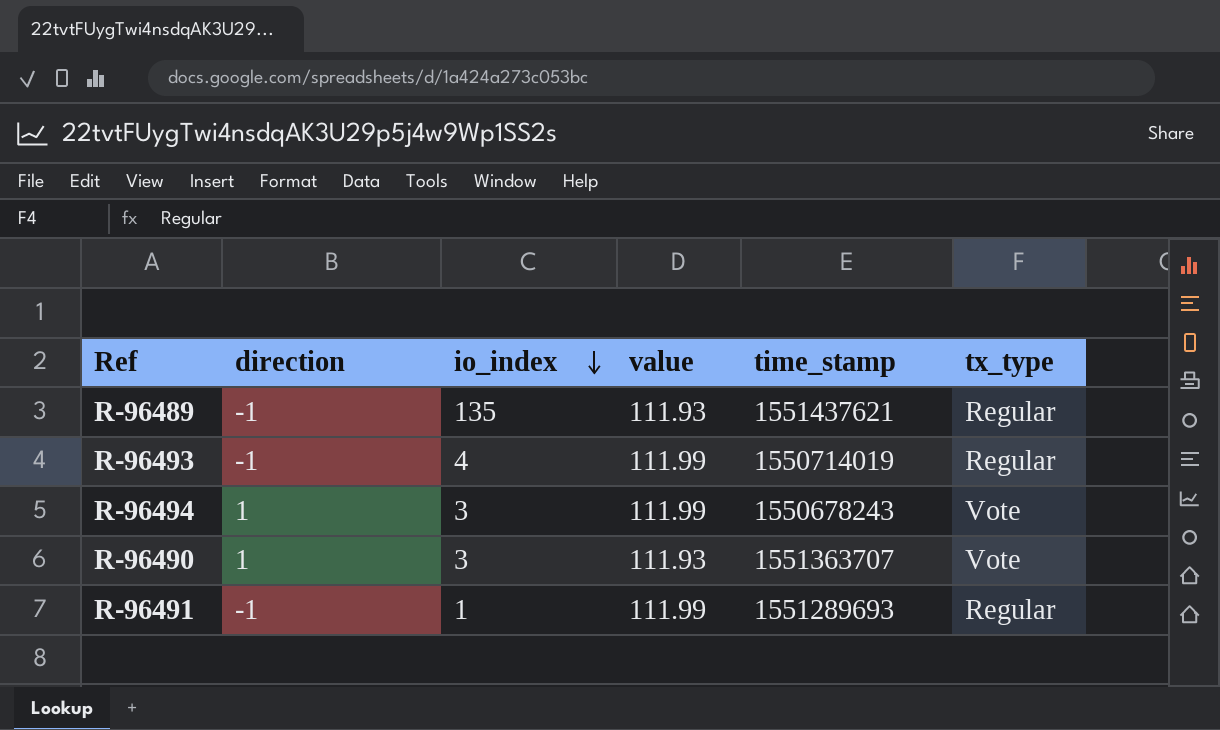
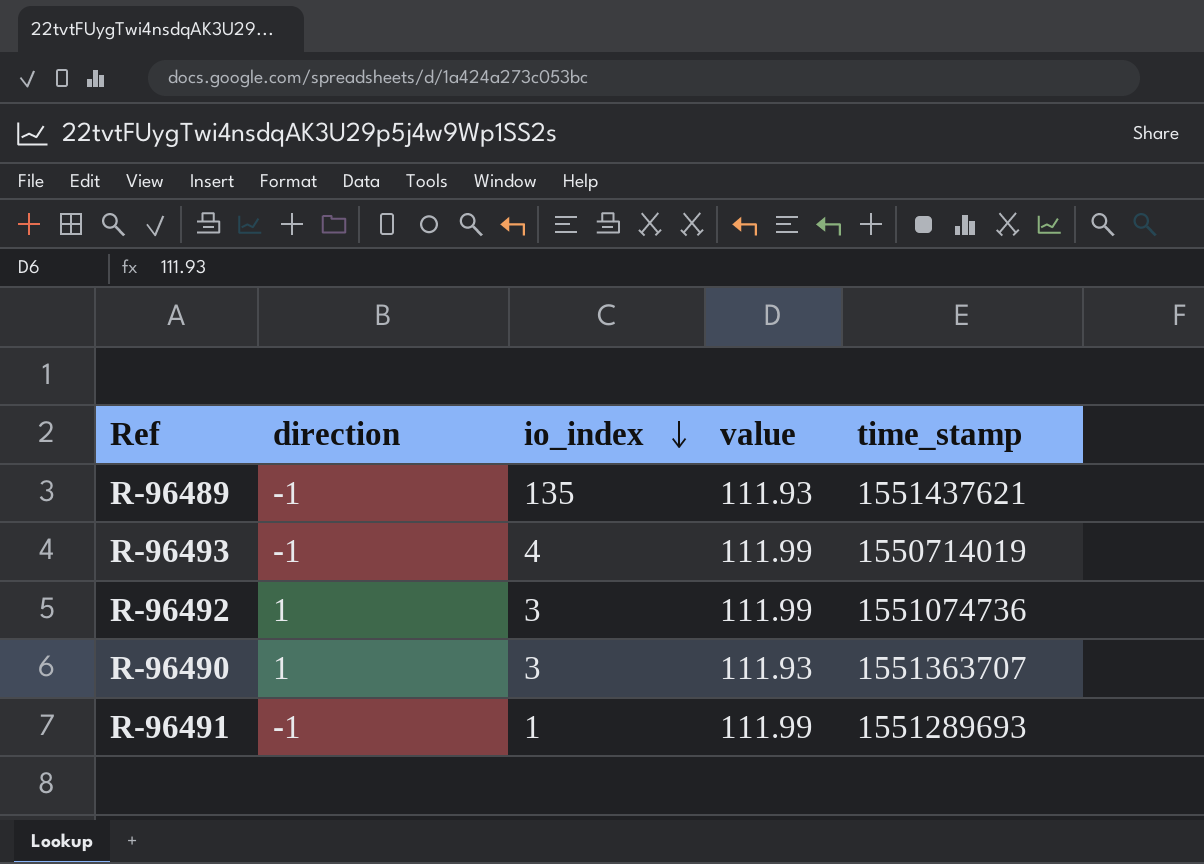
column tx_type | position: 6 -> none
row R-96494: 1 | 3 | 111.99 | 1550678243 | Vote -> none
row R-96492: none -> 1 | 3 | 111.99 | 1551074736

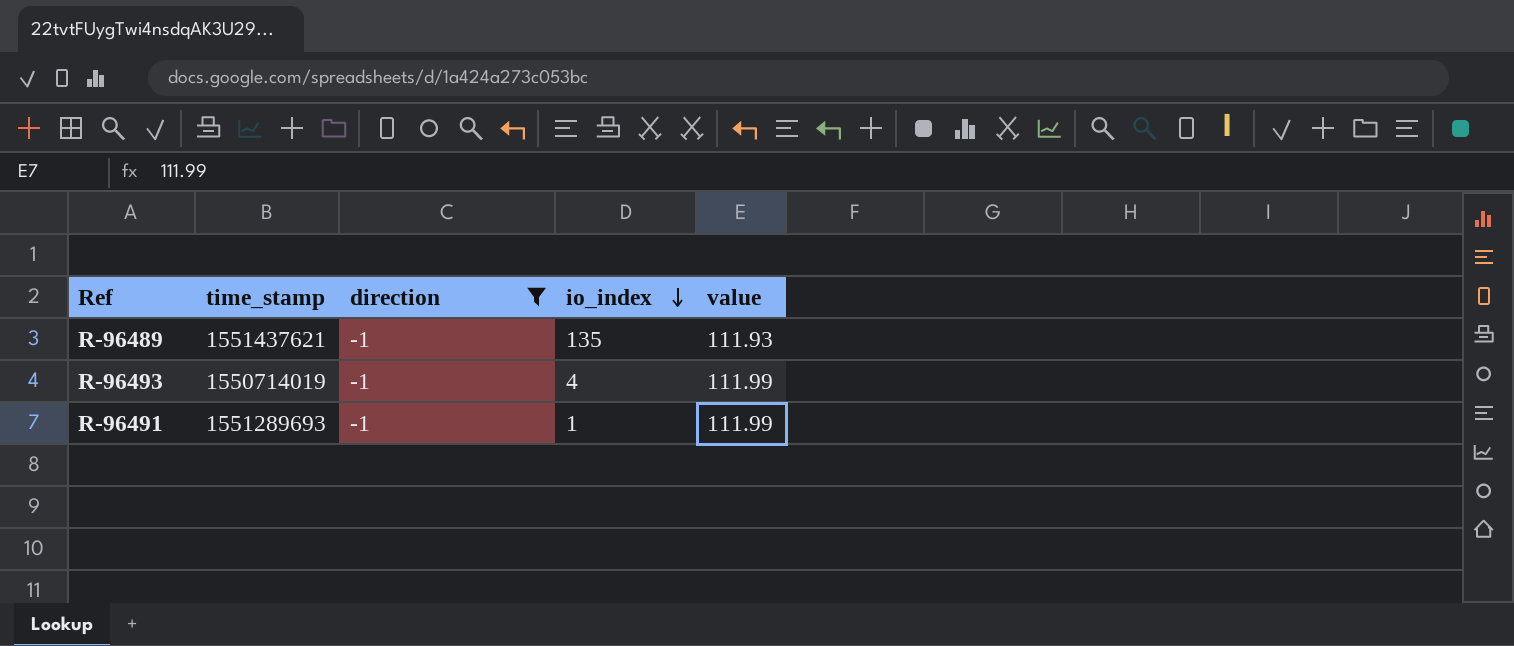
filter: none -> direction = -1
column time_stamp | position: 5 -> 2

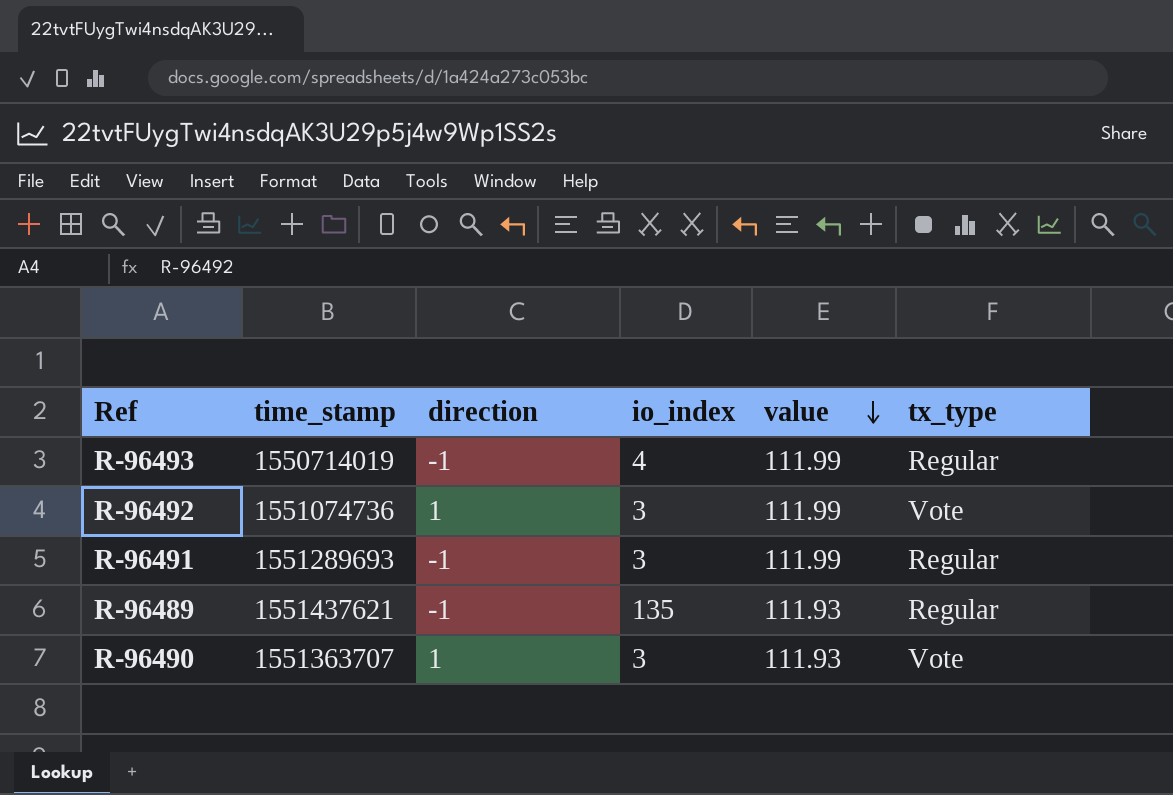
filter: direction = -1 -> none
row order: io_index descending -> value descending
column tx_type | position: none -> 6
R-96491 | io_index: 1 -> 3

